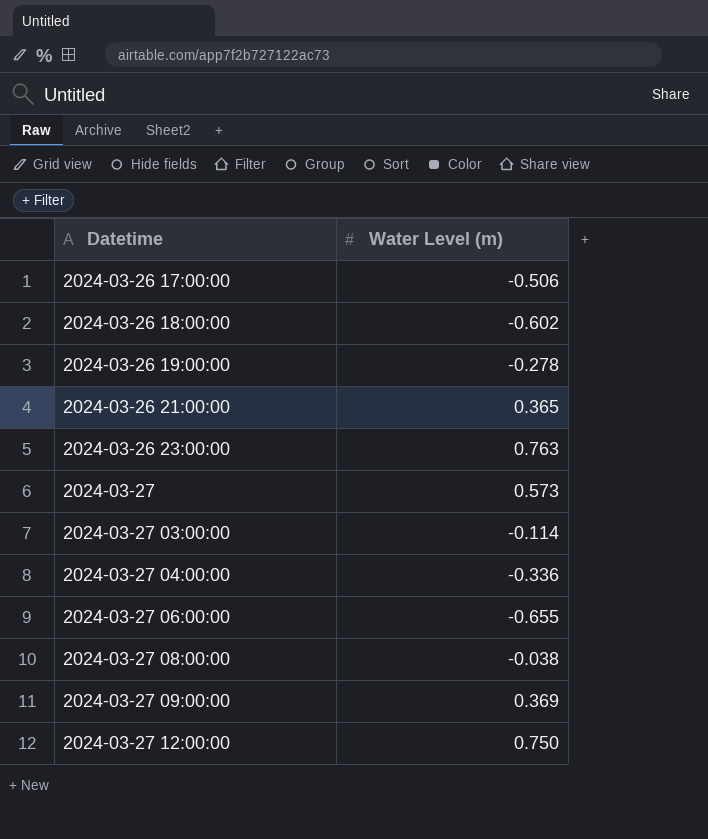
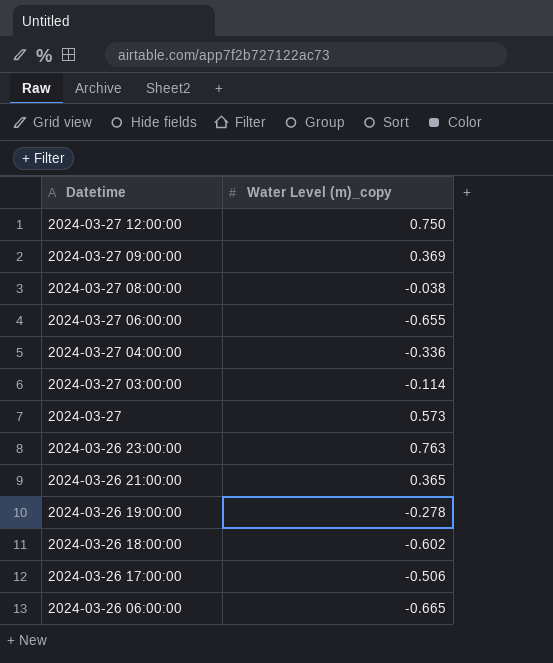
row order: Datetime ascending -> Datetime descending
column name: Water Level (m) -> Water Level (m)_copy
row 2024-03-26 06:00:00: none -> -0.665

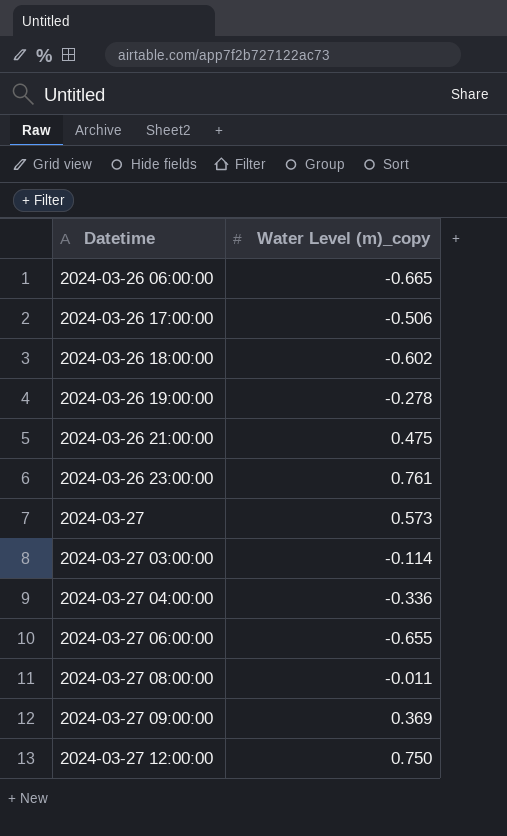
row order: Datetime descending -> Datetime ascending
2024-03-26 21:00:00 | Water Level (m)_copy: 0.365 -> 0.475
2024-03-26 23:00:00 | Water Level (m)_copy: 0.763 -> 0.761
2024-03-27 08:00:00 | Water Level (m)_copy: -0.038 -> -0.011

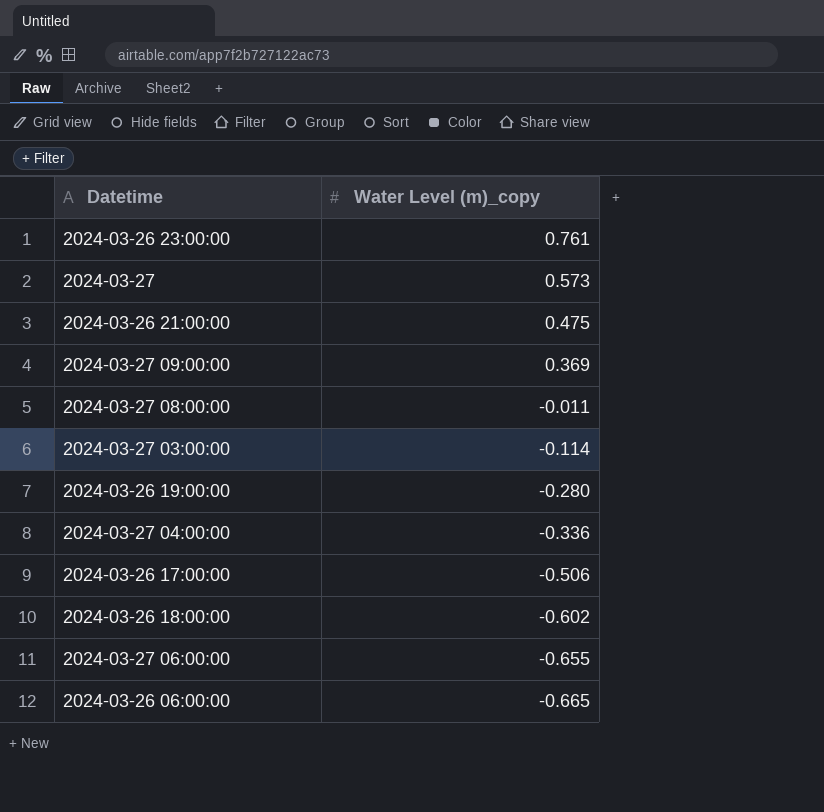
row order: Datetime ascending -> Water Level (m)_copy descending
row 2024-03-27 12:00:00: 0.750 -> none
2024-03-26 19:00:00 | Water Level (m)_copy: -0.278 -> -0.280

